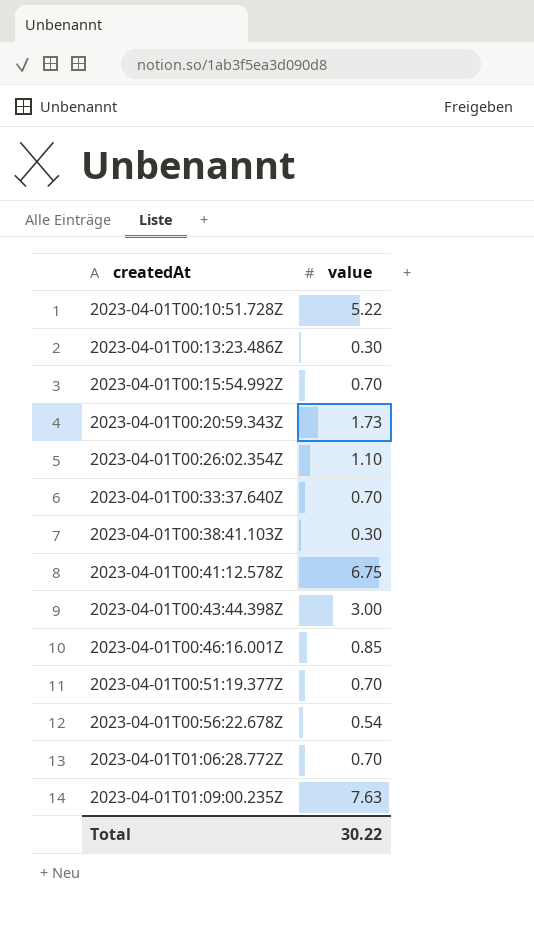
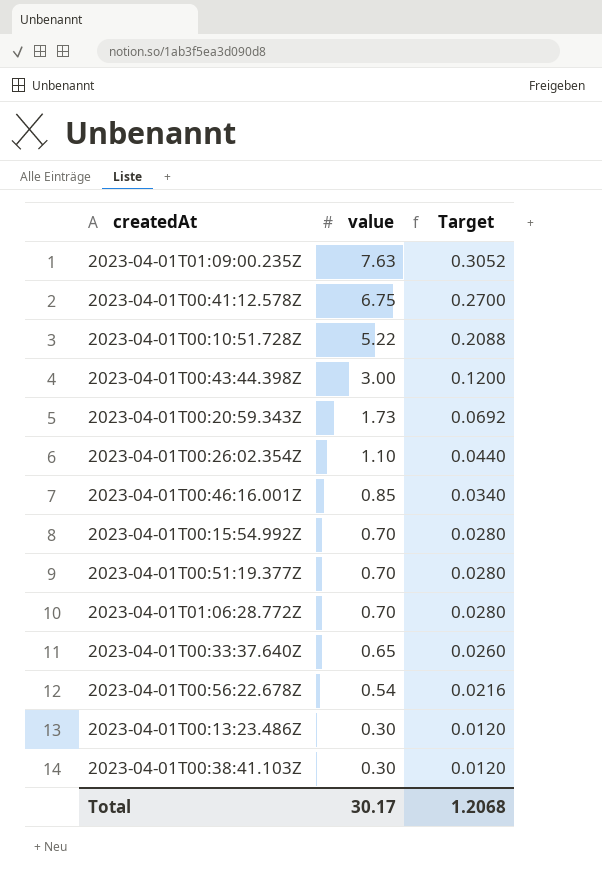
row order: createdAt ascending -> value descending
column Target | formula: none -> [value] * 0.04
2023-04-01T00:33:37.640Z | value: 0.70 -> 0.65
Total | value: 30.22 -> 30.17

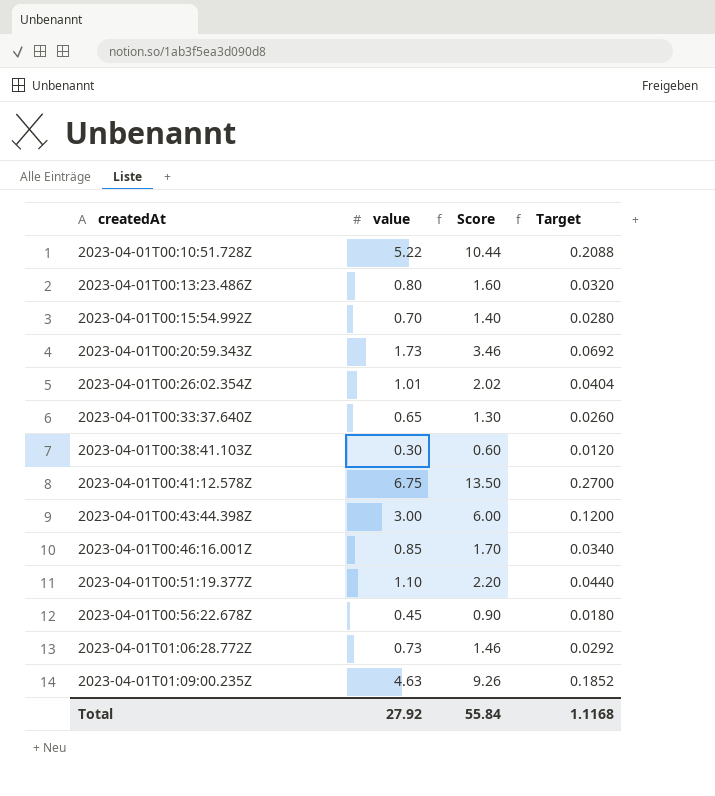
row order: value descending -> createdAt ascending
column Score | formula: none -> [value] * 2
2023-04-01T00:13:23.486Z | value: 0.30 -> 0.80
2023-04-01T00:13:23.486Z | Target: 0.0120 -> 0.0320
2023-04-01T00:26:02.354Z | value: 1.10 -> 1.01
2023-04-01T00:26:02.354Z | Target: 0.0440 -> 0.0404
2023-04-01T00:51:19.377Z | value: 0.70 -> 1.10
2023-04-01T00:51:19.377Z | Target: 0.0280 -> 0.0440
2023-04-01T00:56:22.678Z | value: 0.54 -> 0.45
2023-04-01T00:56:22.678Z | Target: 0.0216 -> 0.0180
2023-04-01T01:06:28.772Z | value: 0.70 -> 0.73
2023-04-01T01:06:28.772Z | Target: 0.0280 -> 0.0292
2023-04-01T01:09:00.235Z | value: 7.63 -> 4.63
2023-04-01T01:09:00.235Z | Target: 0.3052 -> 0.1852
Total | value: 30.17 -> 27.92
Total | Target: 1.2068 -> 1.1168

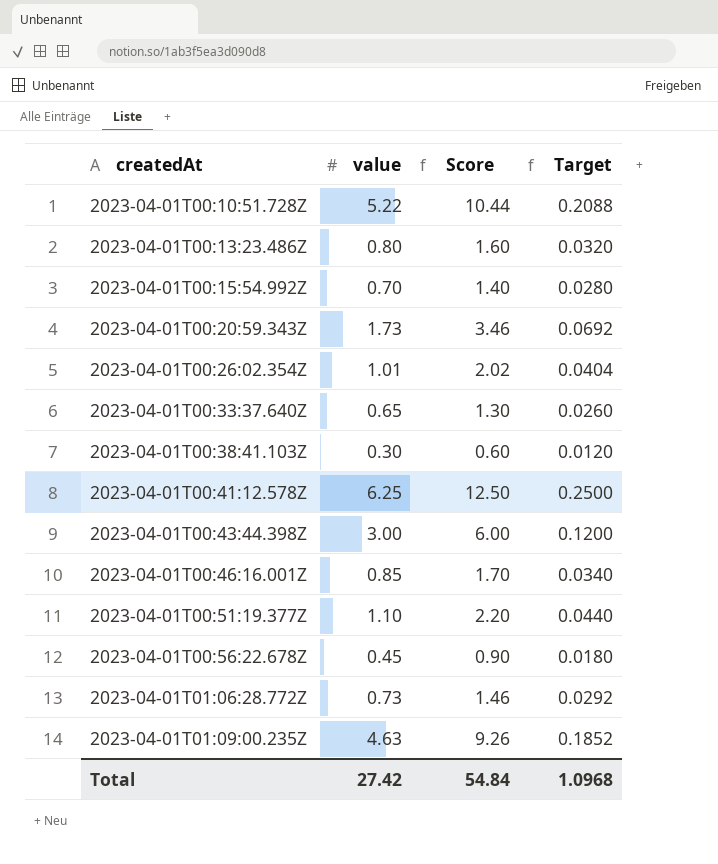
2023-04-01T00:41:12.578Z | value: 6.75 -> 6.25
2023-04-01T00:41:12.578Z | Score: 13.50 -> 12.50
2023-04-01T00:41:12.578Z | Target: 0.2700 -> 0.2500
Total | value: 27.92 -> 27.42
Total | Score: 55.84 -> 54.84
Total | Target: 1.1168 -> 1.0968

